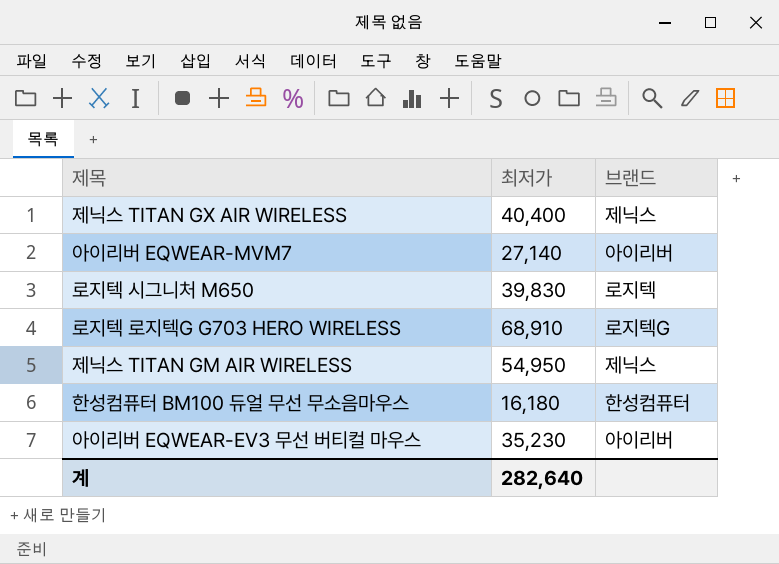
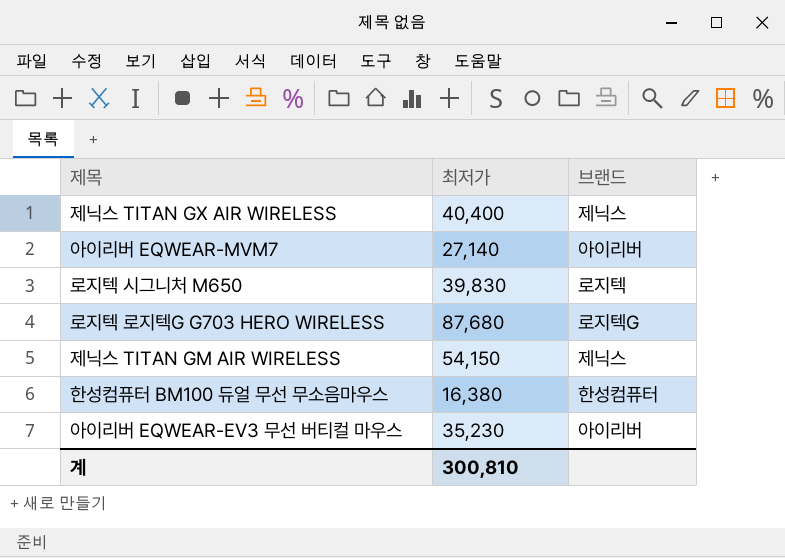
로지텍 로지텍G G703 HERO WIRELESS | 최저가: 68,910 -> 87,680
제닉스 TITAN GM AIR WIRELESS | 최저가: 54,950 -> 54,150
한성컴퓨터 BM100 듀얼 무선 무소음마우스 | 최저가: 16,180 -> 16,380
계 | 최저가: 282,640 -> 300,810

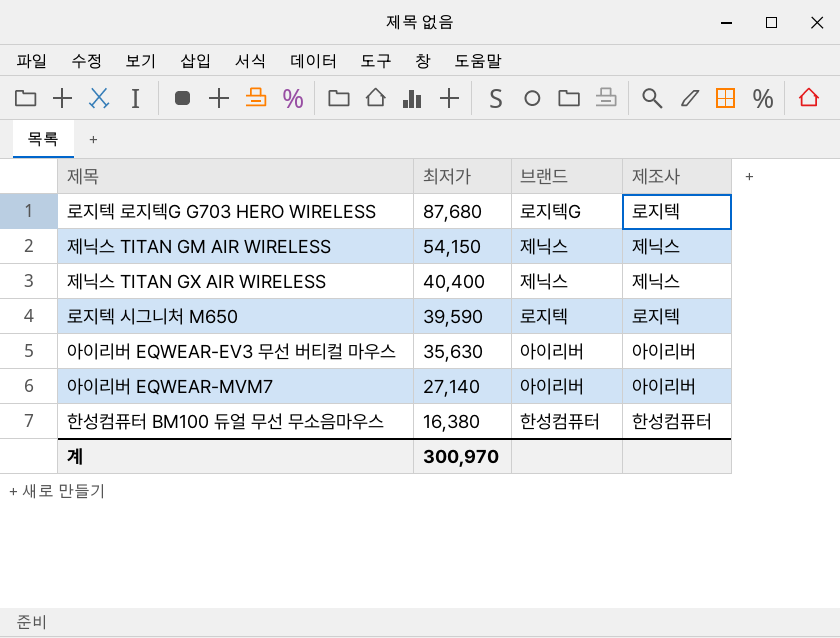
row order: none -> 최저가 descending
column 제조사 | position: none -> 4
로지텍 시그니처 M650 | 최저가: 39,830 -> 39,590
아이리버 EQWEAR-EV3 무선 버티컬 마우스 | 최저가: 35,230 -> 35,630
계 | 최저가: 300,810 -> 300,970

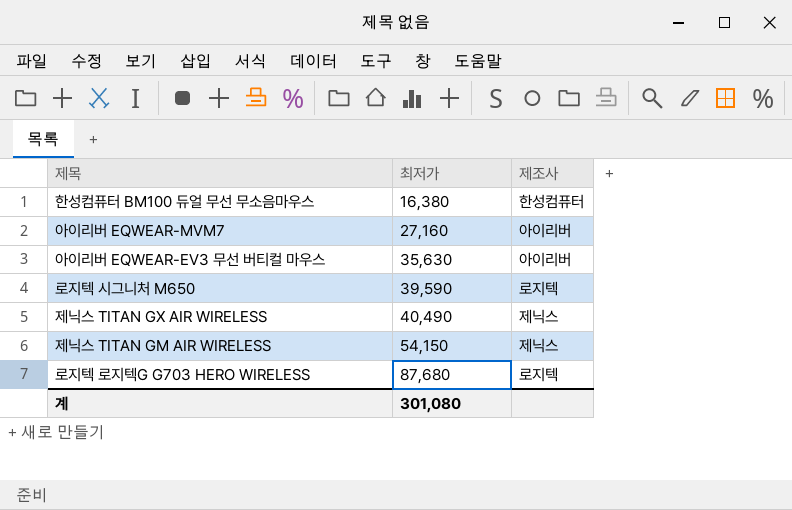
row order: 최저가 descending -> 최저가 ascending
column 브랜드 | position: 3 -> none
아이리버 EQWEAR-MVM7 | 최저가: 27,140 -> 27,160
제닉스 TITAN GX AIR WIRELESS | 최저가: 40,400 -> 40,490
계 | 최저가: 300,970 -> 301,080

